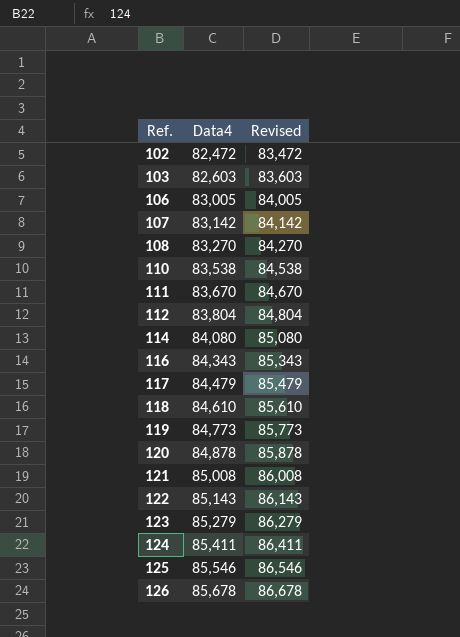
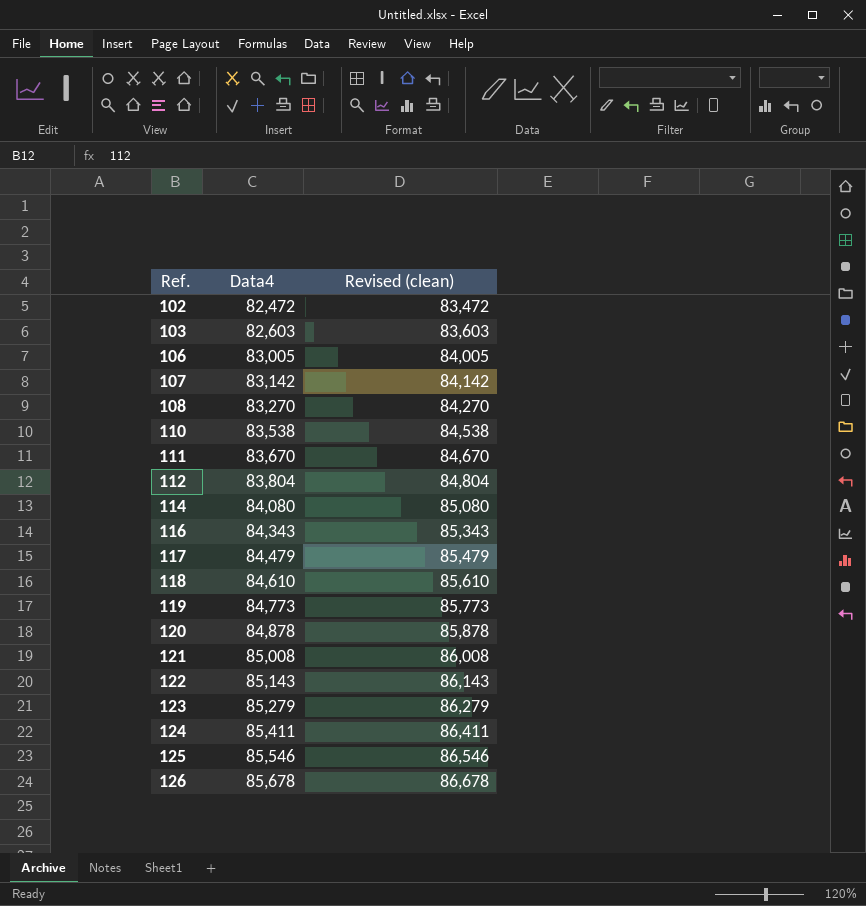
column name: Revised -> Revised (clean)

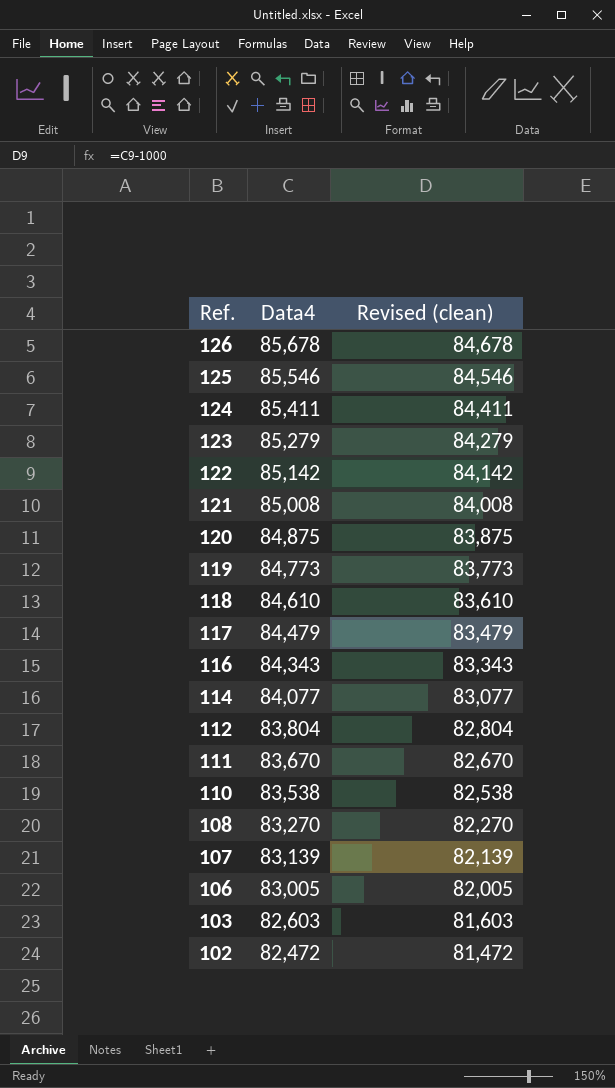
row order: Ref. ascending -> Ref. descending
column Revised (clean) | formula: [Data4] + 1000 -> [Data4] - 1000
122 | Data4: 85,143 -> 85,142
120 | Data4: 84,878 -> 84,875
114 | Data4: 84,080 -> 84,077
107 | Data4: 83,142 -> 83,139

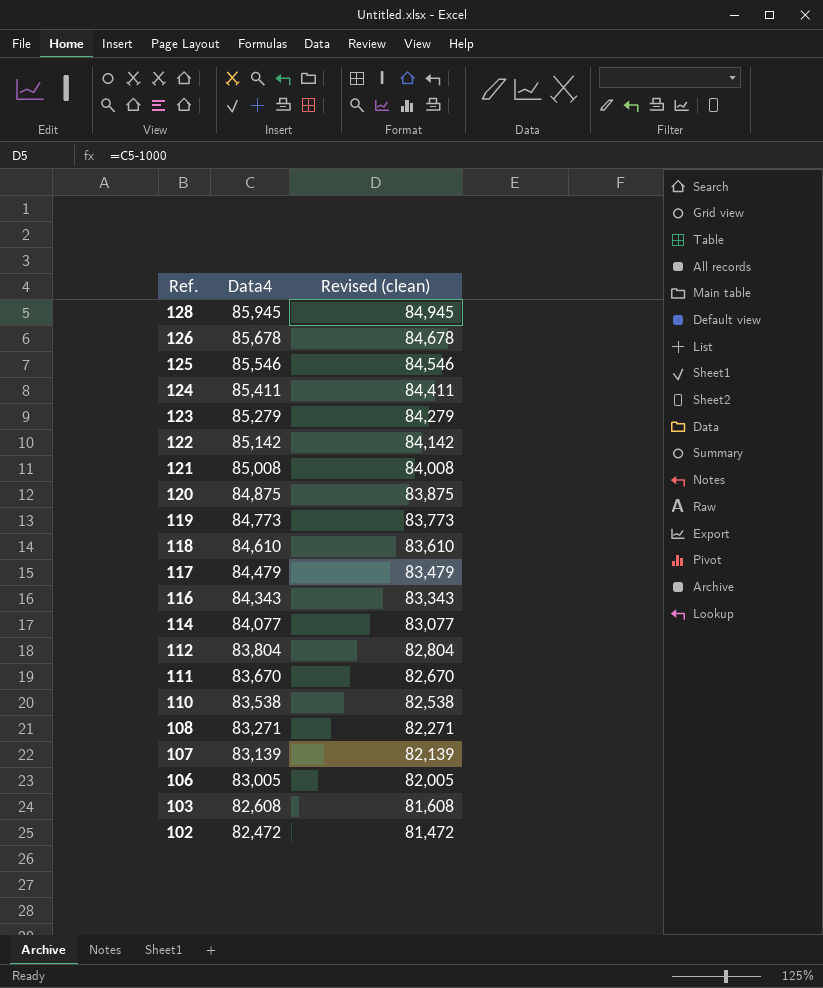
row 128: none -> 85,945 | 84,945
108 | Data4: 83,270 -> 83,271
108 | Revised (clean): 82,270 -> 82,271
103 | Data4: 82,603 -> 82,608
103 | Revised (clean): 81,603 -> 81,608

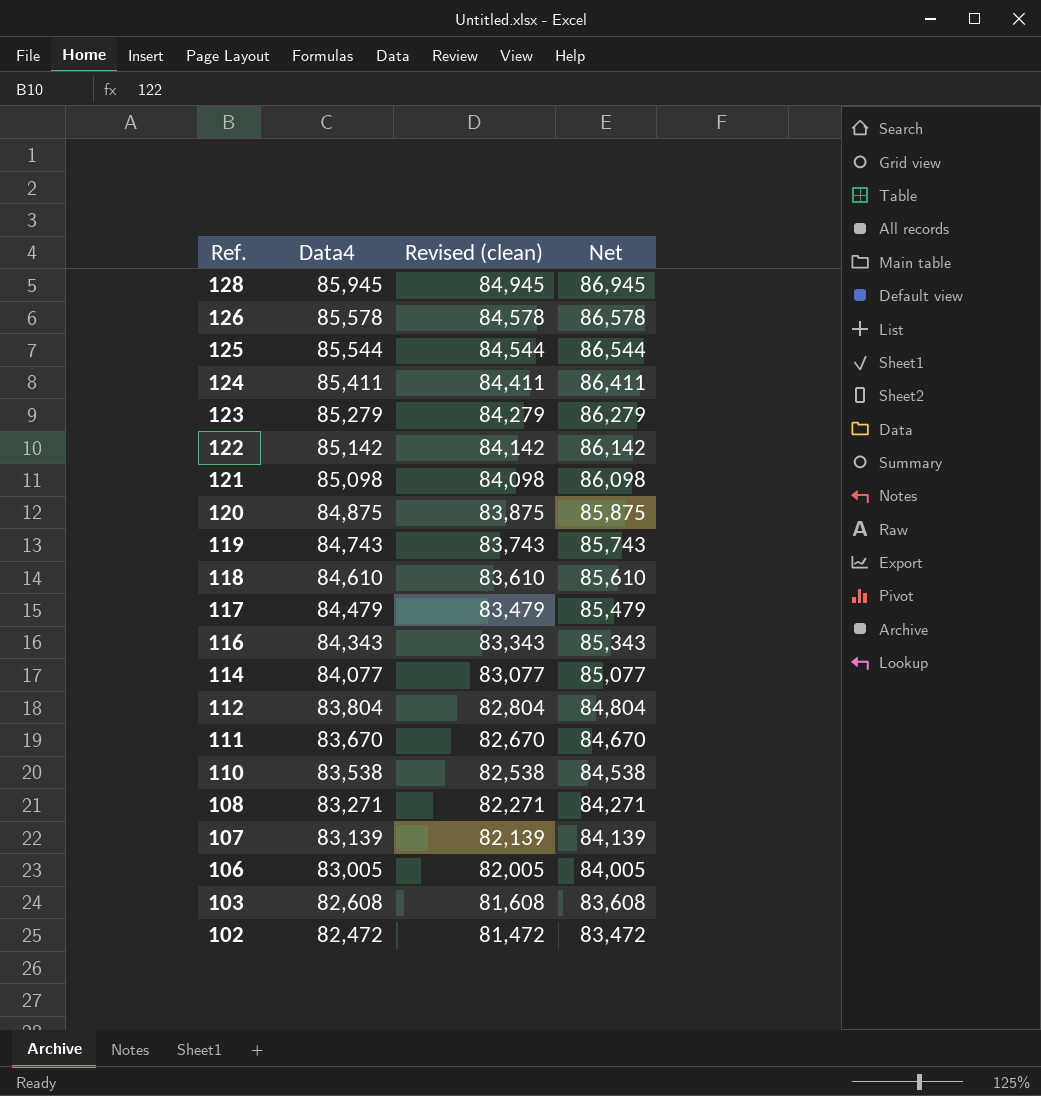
column Net | formula: none -> [Data4] + 1000
126 | Data4: 85,678 -> 85,578
126 | Revised (clean): 84,678 -> 84,578
125 | Data4: 85,546 -> 85,544
125 | Revised (clean): 84,546 -> 84,544
121 | Data4: 85,008 -> 85,098
121 | Revised (clean): 84,008 -> 84,098
119 | Data4: 84,773 -> 84,743
119 | Revised (clean): 83,773 -> 83,743

